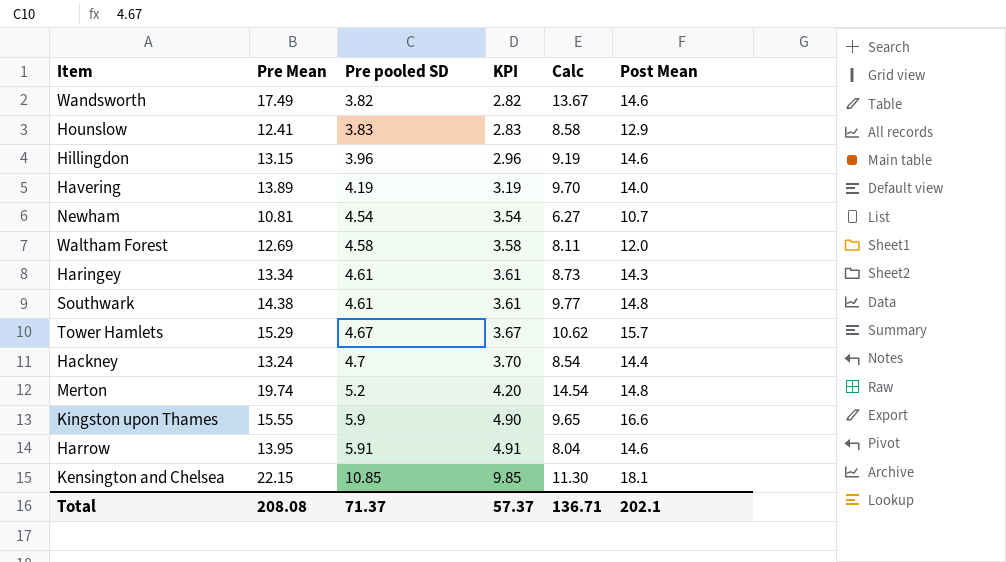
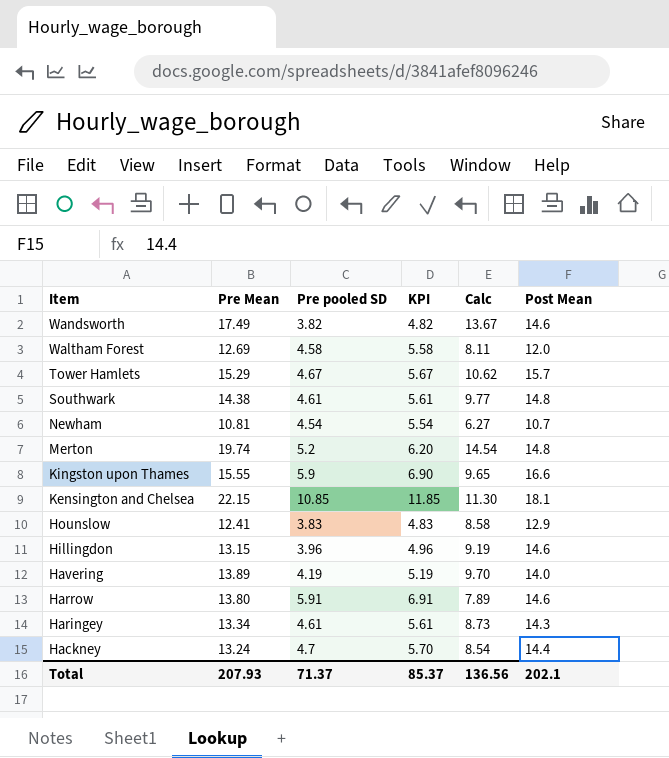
row order: Pre pooled SD ascending -> Item descending
column KPI | formula: [Pre pooled SD] - 1 -> [Pre pooled SD] + 1
Harrow | Pre Mean: 13.95 -> 13.80
Harrow | Calc: 8.04 -> 7.89
Total | Pre Mean: 208.08 -> 207.93
Total | KPI: 57.37 -> 85.37
Total | Calc: 136.71 -> 136.56

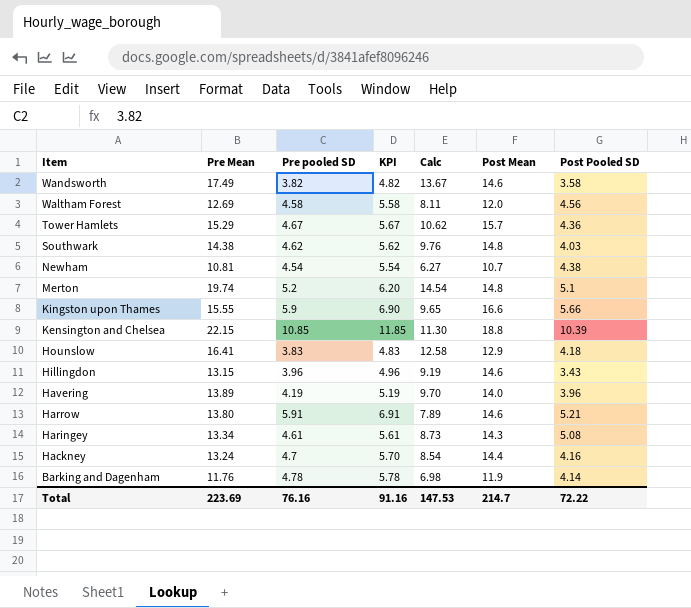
column Post Pooled SD | position: none -> 7
Southwark | Pre pooled SD: 4.61 -> 4.62
Southwark | KPI: 5.61 -> 5.62
Southwark | Calc: 9.77 -> 9.76
Kensington and Chelsea | Post Mean: 18.1 -> 18.8
Hounslow | Pre Mean: 12.41 -> 16.41
Hounslow | Calc: 8.58 -> 12.58
row Barking and Dagenham: none -> 11.76 | 4.78 | 5.78 | 6.98 | 11.9 | 4.14
Total | Pre Mean: 207.93 -> 223.69
Total | Pre pooled SD: 71.37 -> 76.16
Total | KPI: 85.37 -> 91.16
Total | Calc: 136.56 -> 147.53
Total | Post Mean: 202.1 -> 214.7

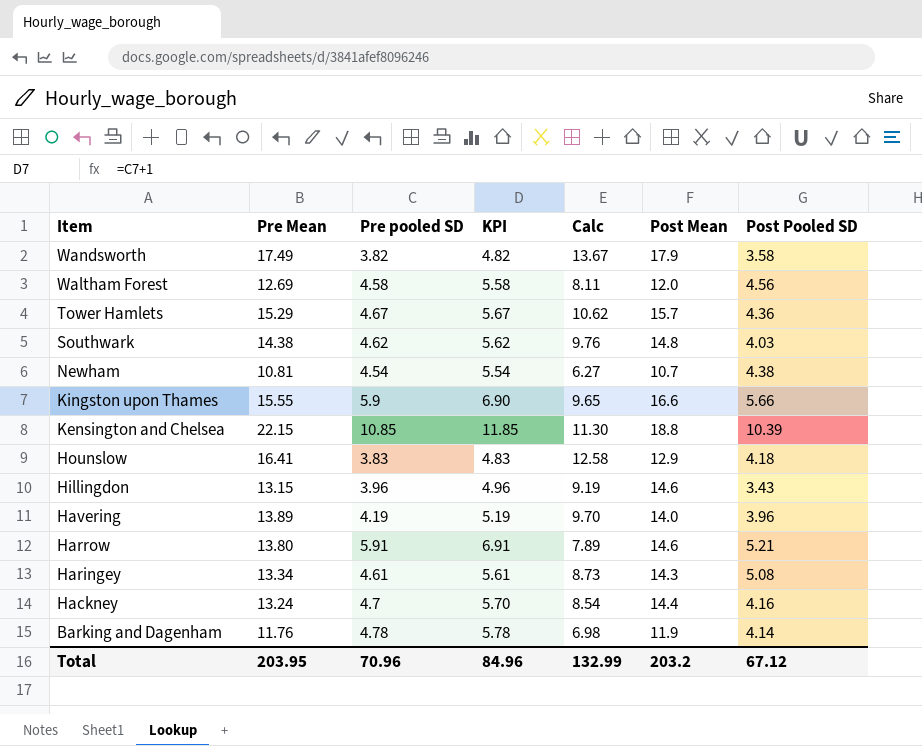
row Merton: 19.74 | 5.2 | 6.20 | 14.54 | 14.8 | 5.1 -> none
Wandsworth | Post Mean: 14.6 -> 17.9
Total | Pre Mean: 223.69 -> 203.95
Total | Pre pooled SD: 76.16 -> 70.96
Total | KPI: 91.16 -> 84.96
Total | Calc: 147.53 -> 132.99
Total | Post Mean: 214.7 -> 203.2
Total | Post Pooled SD: 72.22 -> 67.12

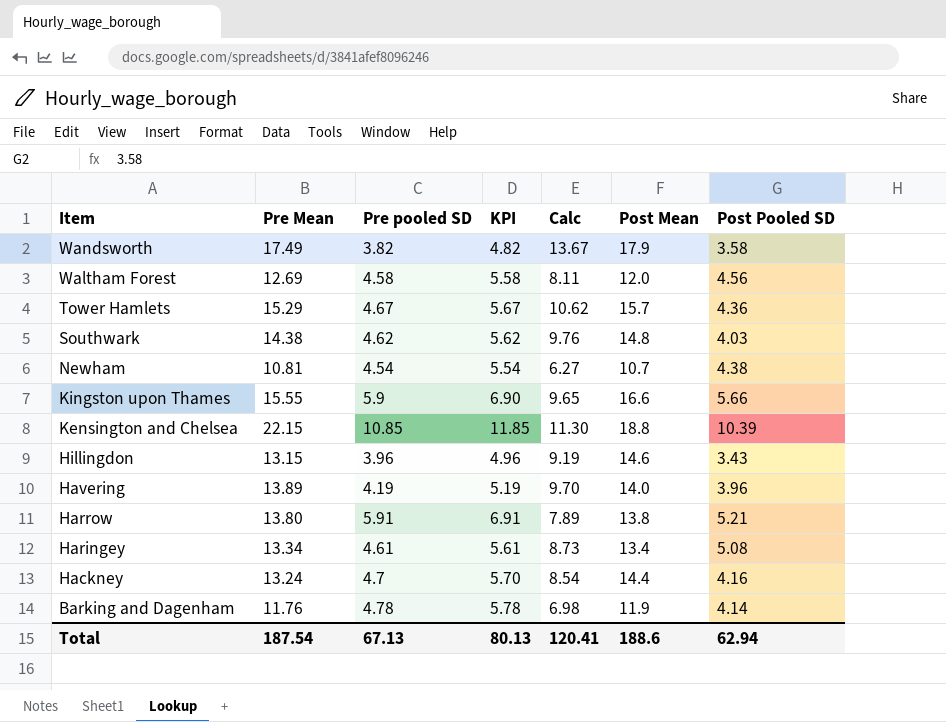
row Hounslow: 16.41 | 3.83 | 4.83 | 12.58 | 12.9 | 4.18 -> none
Harrow | Post Mean: 14.6 -> 13.8
Haringey | Post Mean: 14.3 -> 13.4
Total | Pre Mean: 203.95 -> 187.54
Total | Pre pooled SD: 70.96 -> 67.13
Total | KPI: 84.96 -> 80.13
Total | Calc: 132.99 -> 120.41
Total | Post Mean: 203.2 -> 188.6
Total | Post Pooled SD: 67.12 -> 62.94

